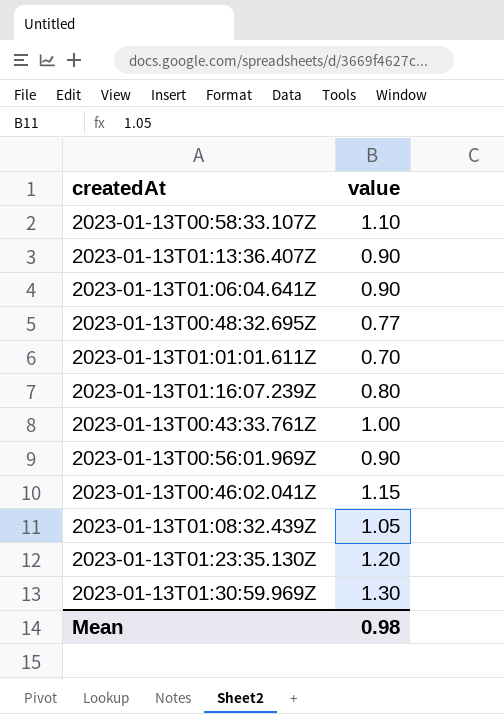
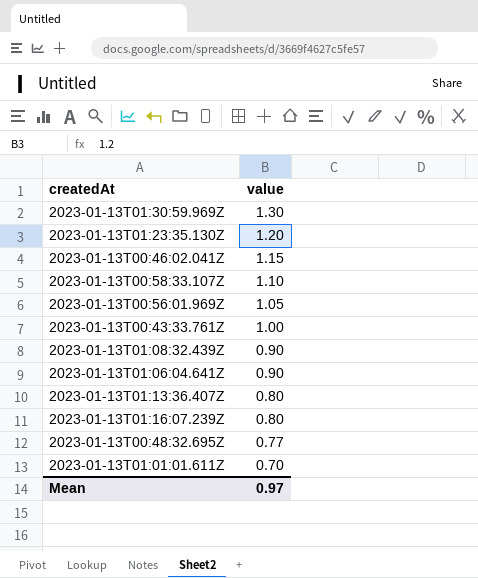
row order: none -> value descending
2023-01-13T00:56:01.969Z | value: 0.90 -> 1.05
2023-01-13T01:08:32.439Z | value: 1.05 -> 0.90
2023-01-13T01:13:36.407Z | value: 0.90 -> 0.80
Mean | value: 0.98 -> 0.97

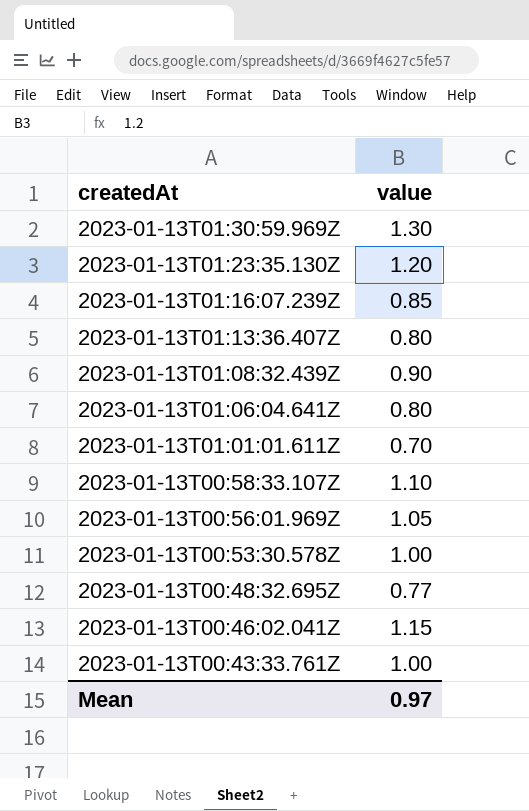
row order: value descending -> createdAt descending
2023-01-13T01:16:07.239Z | value: 0.80 -> 0.85
2023-01-13T01:06:04.641Z | value: 0.90 -> 0.80
row 2023-01-13T00:53:30.578Z: none -> 1.00

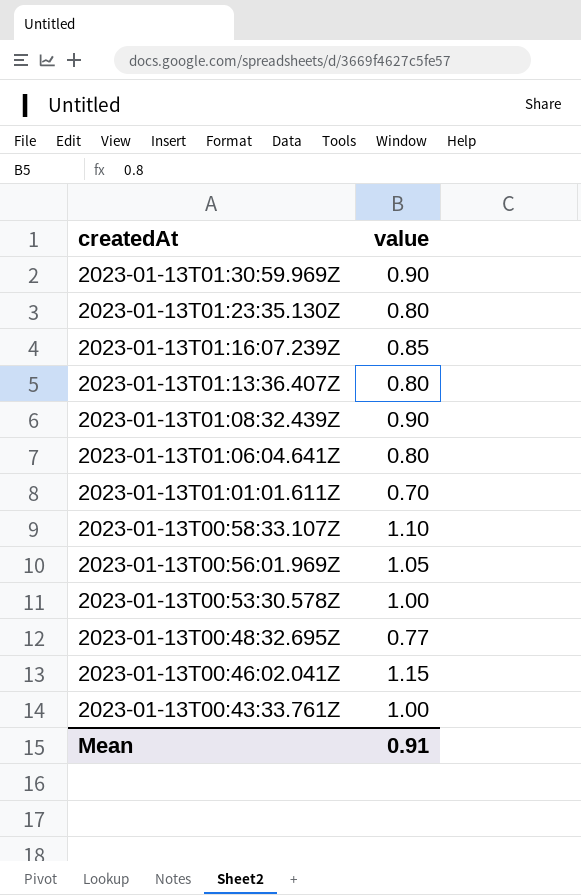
2023-01-13T01:30:59.969Z | value: 1.30 -> 0.90
2023-01-13T01:23:35.130Z | value: 1.20 -> 0.80
Mean | value: 0.97 -> 0.91

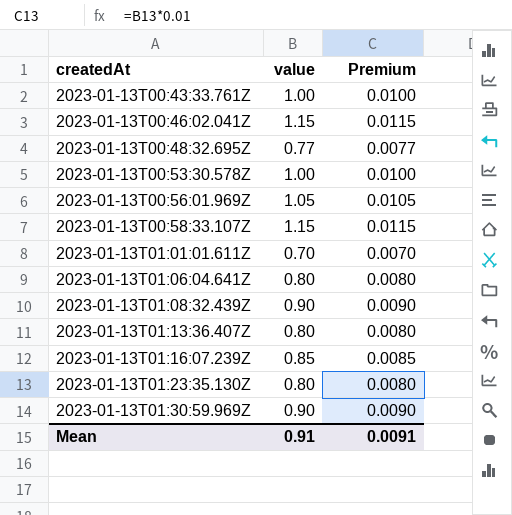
row order: createdAt descending -> createdAt ascending
column Premium | formula: none -> [value] * 0.01
2023-01-13T00:58:33.107Z | value: 1.10 -> 1.15

